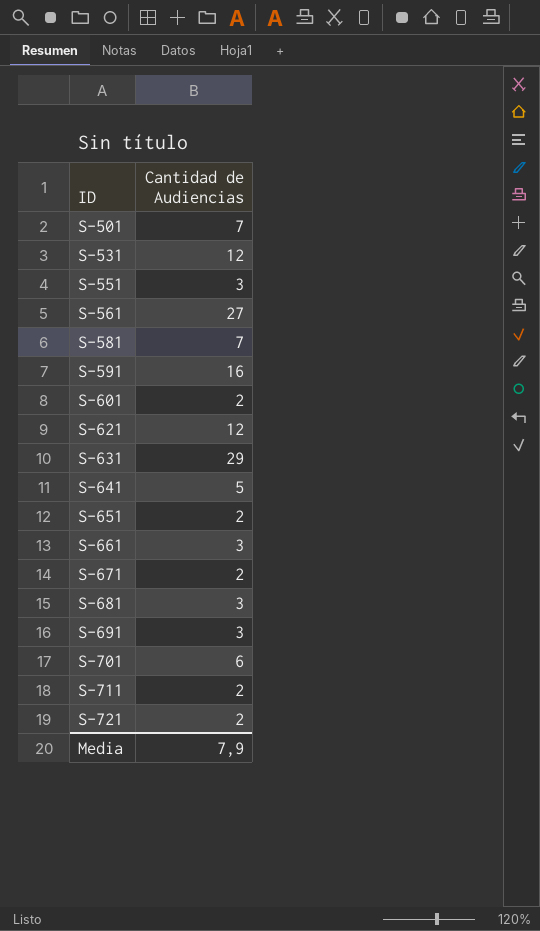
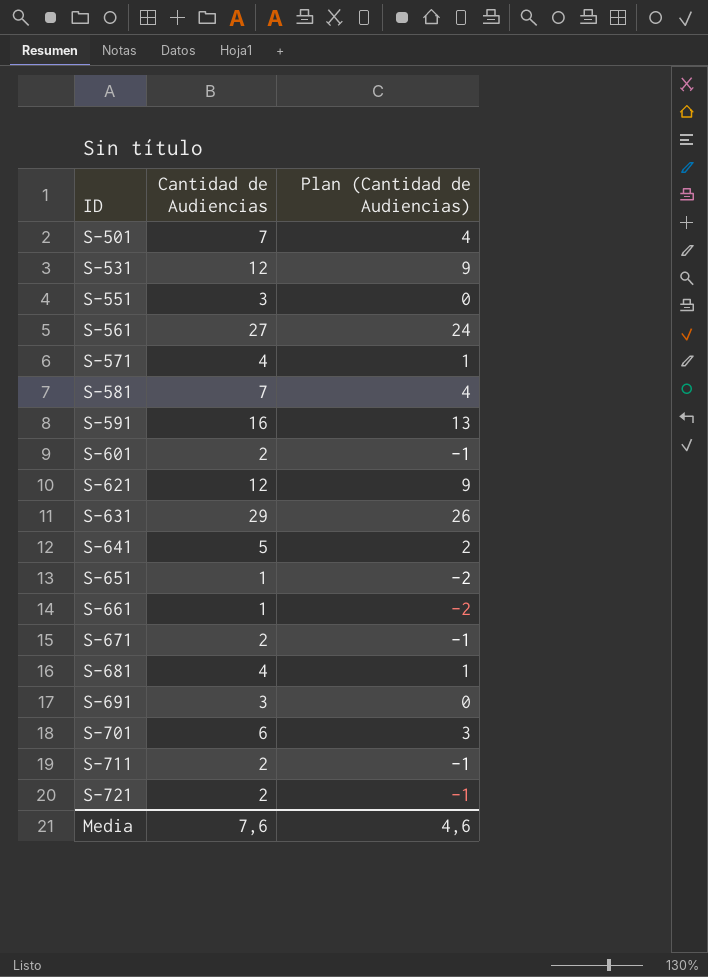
column Plan (Cantidad de Audiencias) | formula: none -> [Cantidad de Audiencias] - 3
row S-571: none -> 4 | 1
S-651 | Cantidad de Audiencias: 2 -> 1
S-661 | Cantidad de Audiencias: 3 -> 1
S-681 | Cantidad de Audiencias: 3 -> 4
Media | Cantidad de Audiencias: 7,9 -> 7,6

